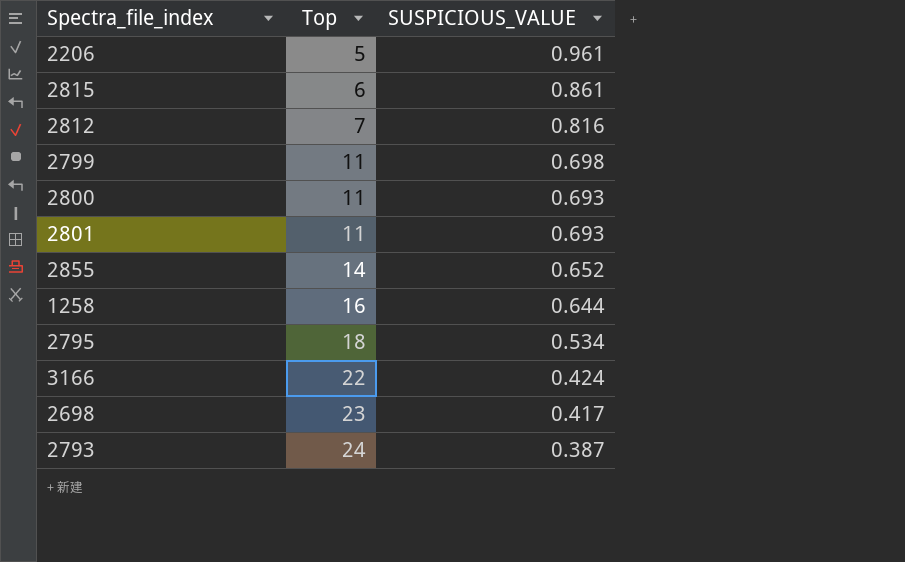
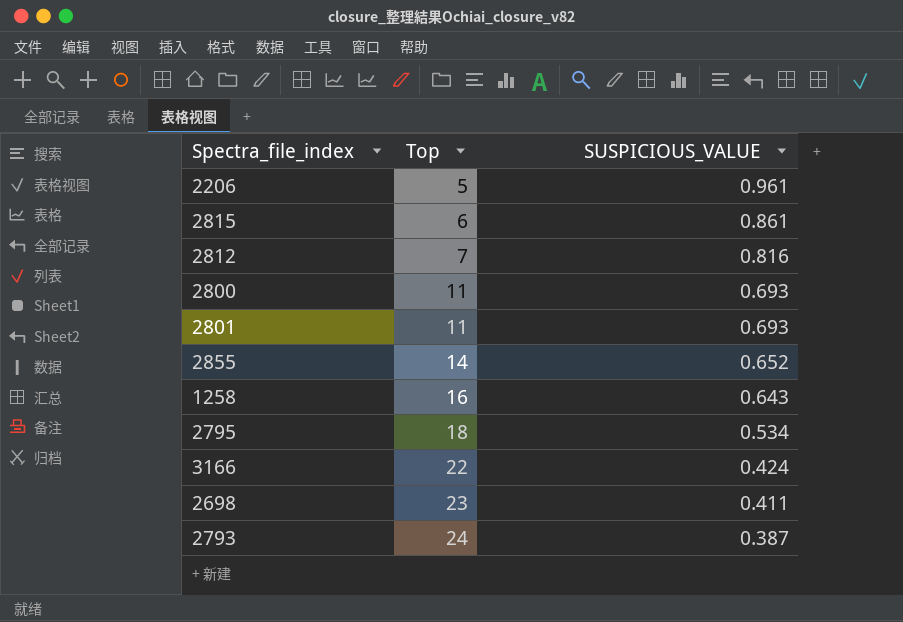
row 2799: 11 | 0.698 -> none
1258 | SUSPICIOUS_VALUE: 0.644 -> 0.643
2698 | SUSPICIOUS_VALUE: 0.417 -> 0.411

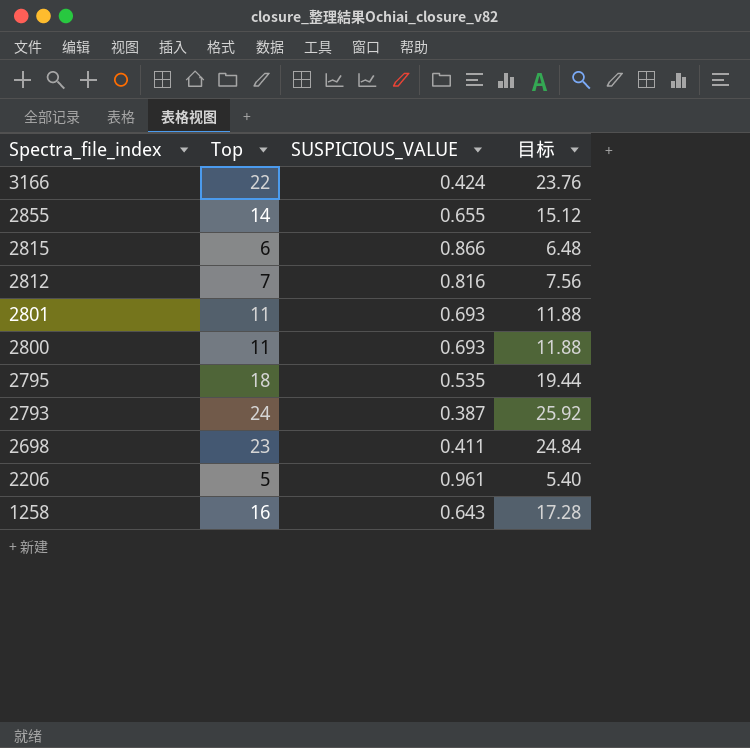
row order: Top ascending -> Spectra_file_index descending
column 目标 | formula: none -> [Top] * 1.08
2855 | SUSPICIOUS_VALUE: 0.652 -> 0.655
2815 | SUSPICIOUS_VALUE: 0.861 -> 0.866
2795 | SUSPICIOUS_VALUE: 0.534 -> 0.535

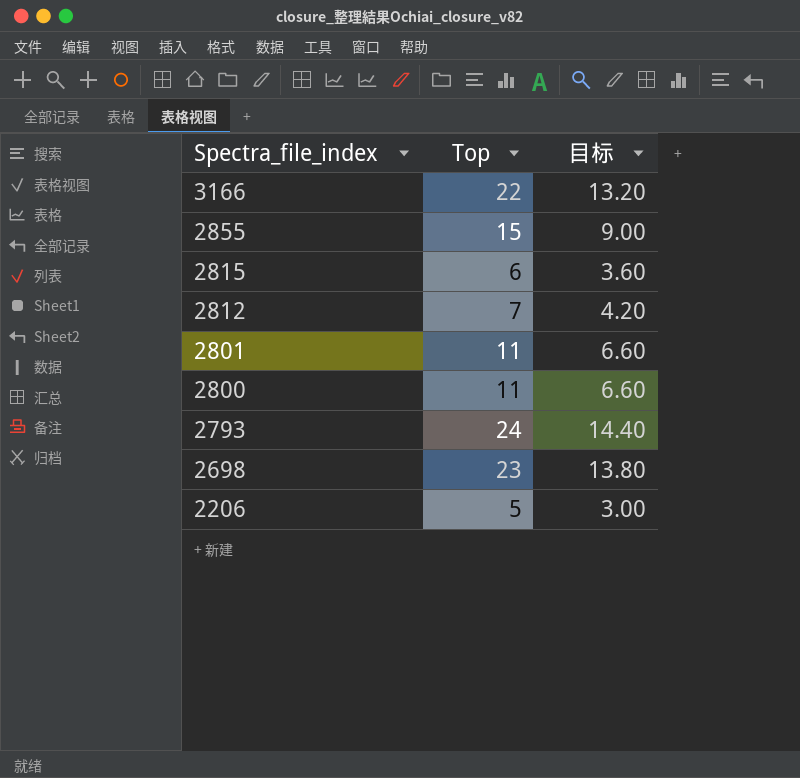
column SUSPICIOUS_VALUE | position: 3 -> none
column 目标 | formula: [Top] * 1.08 -> [Top] * 0.6
row 2795: 18 | 0.535 | 19.44 -> none
row 1258: 16 | 0.643 | 17.28 -> none
2855 | Top: 14 -> 15

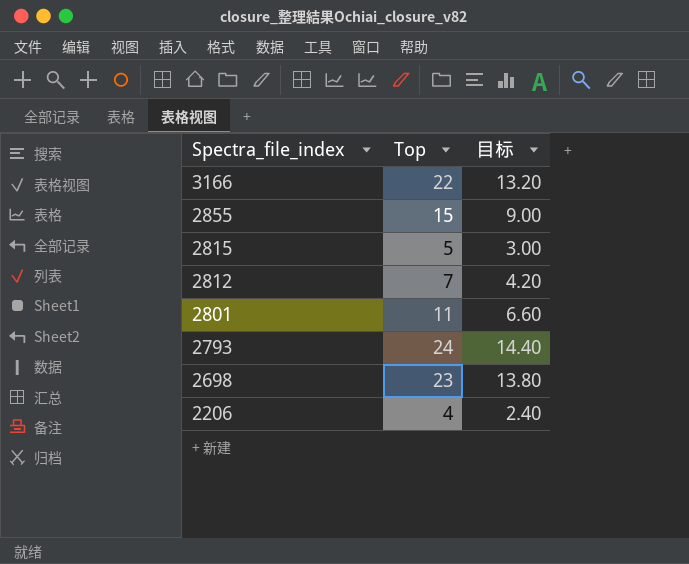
row 2800: 11 | 6.60 -> none
2815 | Top: 6 -> 5
2815 | 目标: 3.60 -> 3.00
2206 | Top: 5 -> 4
2206 | 目标: 3.00 -> 2.40

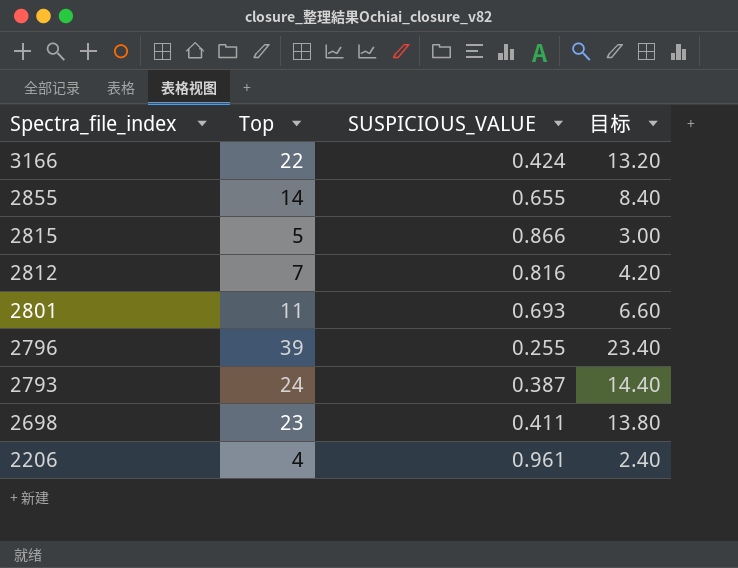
column SUSPICIOUS_VALUE | position: none -> 3
2855 | Top: 15 -> 14
2855 | 目标: 9.00 -> 8.40
row 2796: none -> 39 | 0.255 | 23.40

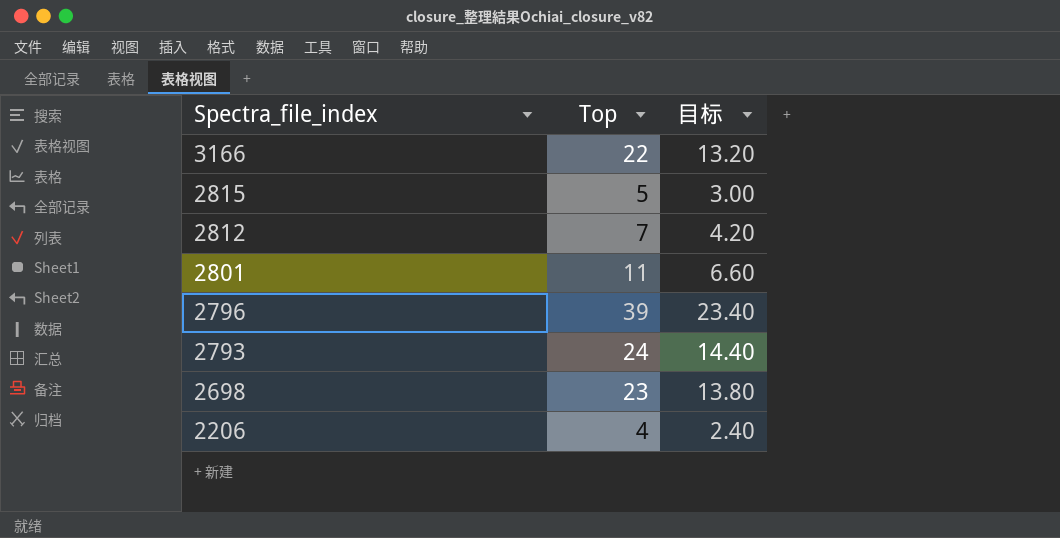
column SUSPICIOUS_VALUE | position: 3 -> none
row 2855: 14 | 0.655 | 8.40 -> none

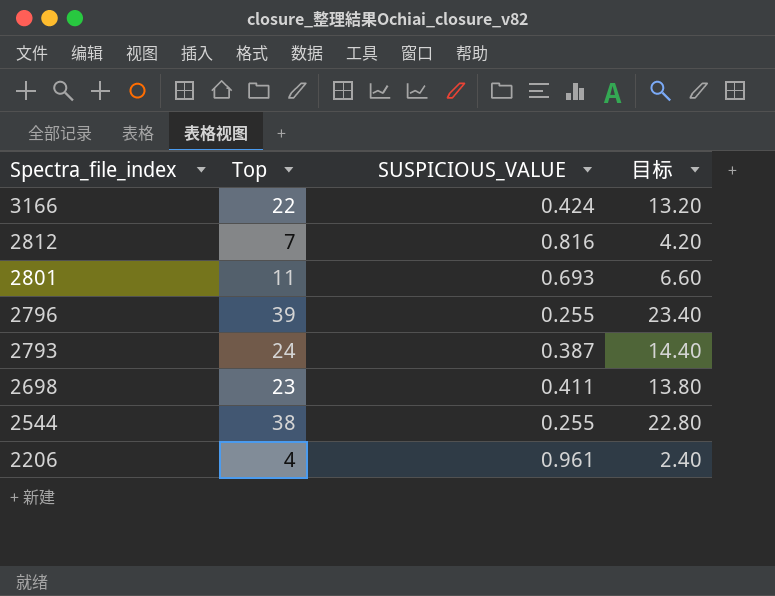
column SUSPICIOUS_VALUE | position: none -> 3
row 2815: 5 | 3.00 -> none
row 2544: none -> 38 | 0.255 | 22.80

